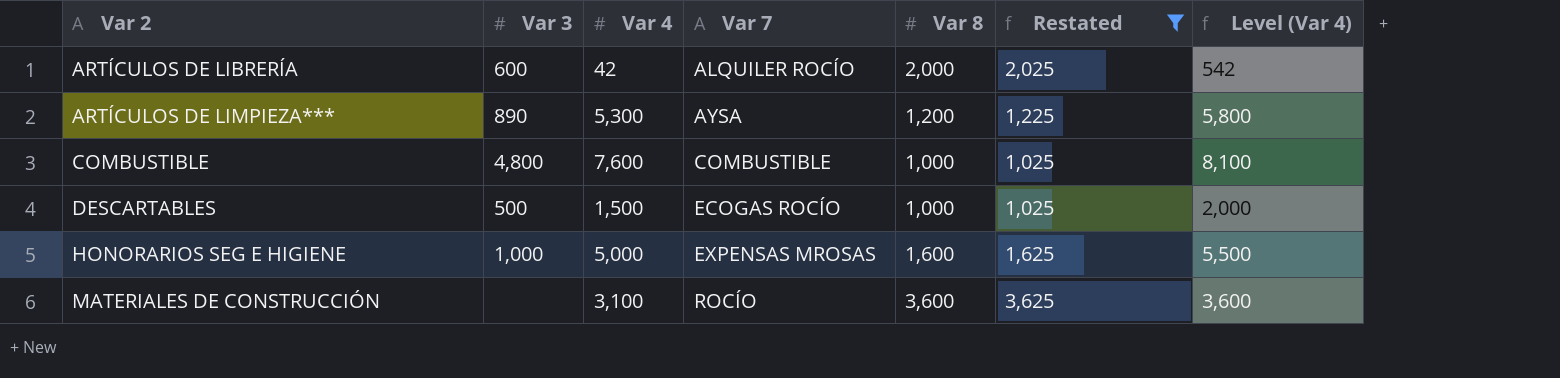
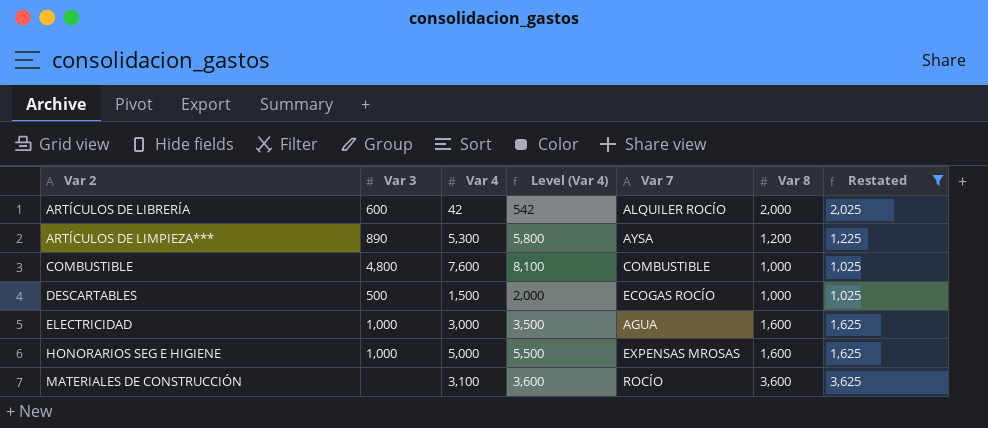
column Level (Var 4) | position: 7 -> 4
row ELECTRICIDAD: none -> 1,000 | 3,000 | 3,500 | AGUA | 1,600 | 1,625

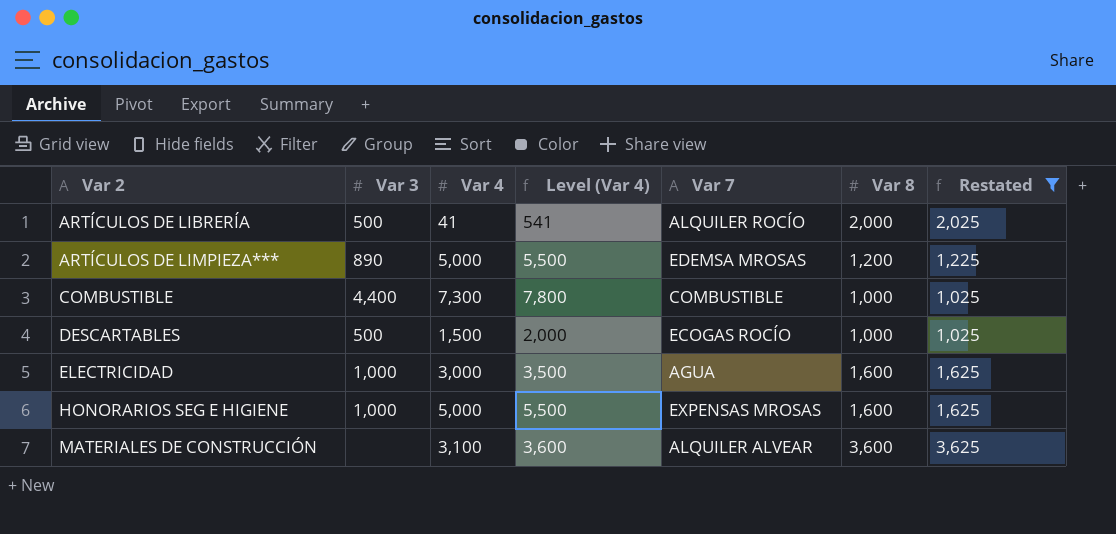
ARTÍCULOS DE LIBRERÍA | Var 3: 600 -> 500
ARTÍCULOS DE LIBRERÍA | Var 4: 42 -> 41
ARTÍCULOS DE LIBRERÍA | Level (Var 4): 542 -> 541
ARTÍCULOS DE LIMPIEZA*** | Var 4: 5,300 -> 5,000
ARTÍCULOS DE LIMPIEZA*** | Level (Var 4): 5,800 -> 5,500
ARTÍCULOS DE LIMPIEZA*** | Var 7: AYSA -> EDEMSA MROSAS
COMBUSTIBLE | Var 3: 4,800 -> 4,400
COMBUSTIBLE | Var 4: 7,600 -> 7,300
COMBUSTIBLE | Level (Var 4): 8,100 -> 7,800
MATERIALES DE CONSTRUCCIÓN | Var 7: ROCÍO -> ALQUILER ALVEAR

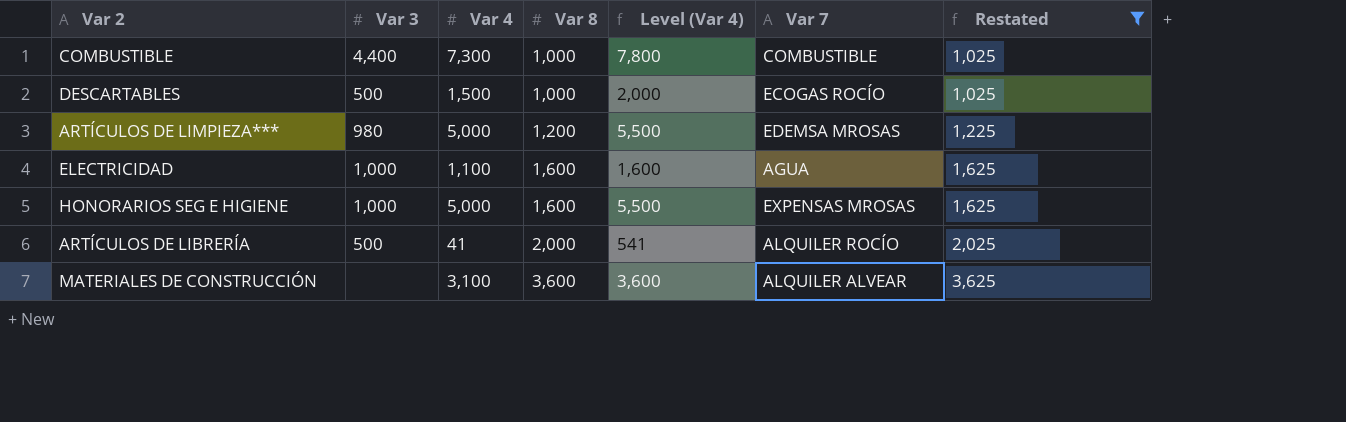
row order: Var 2 ascending -> Var 8 ascending
column Var 8 | position: 6 -> 4
ARTÍCULOS DE LIMPIEZA*** | Var 3: 890 -> 980
ELECTRICIDAD | Var 4: 3,000 -> 1,100
ELECTRICIDAD | Level (Var 4): 3,500 -> 1,600

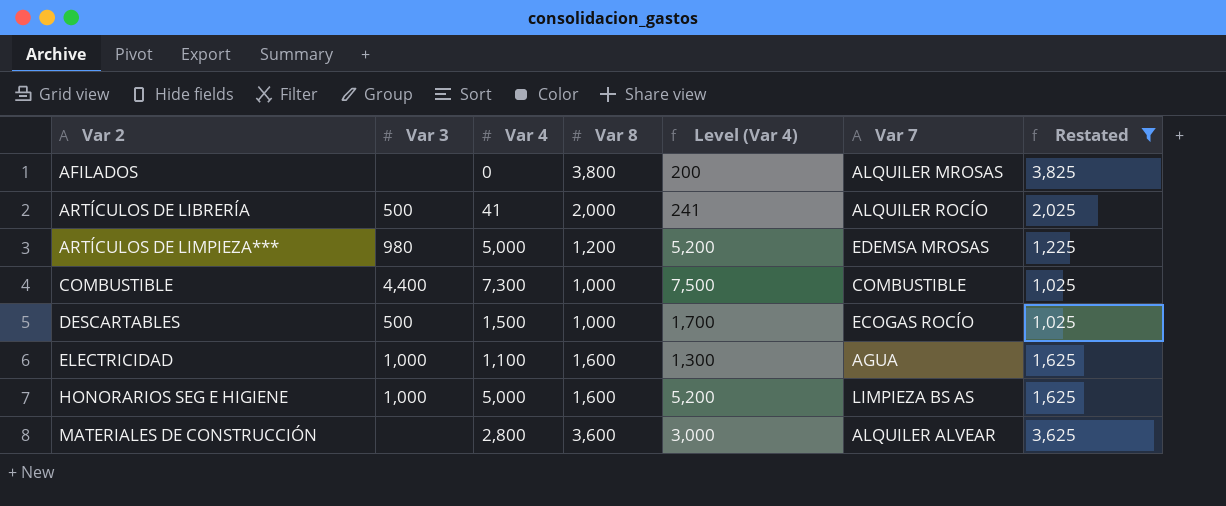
row order: Var 8 ascending -> Var 2 ascending
column Level (Var 4) | formula: [Var 4] + 500 -> [Var 4] + 200
row AFILADOS: none -> none | 0 | 3,800 | 200 | ALQUILER MROSAS | 3,825
HONORARIOS SEG E HIGIENE | Var 7: EXPENSAS MROSAS -> LIMPIEZA BS AS
MATERIALES DE CONSTRUCCIÓN | Var 4: 3,100 -> 2,800

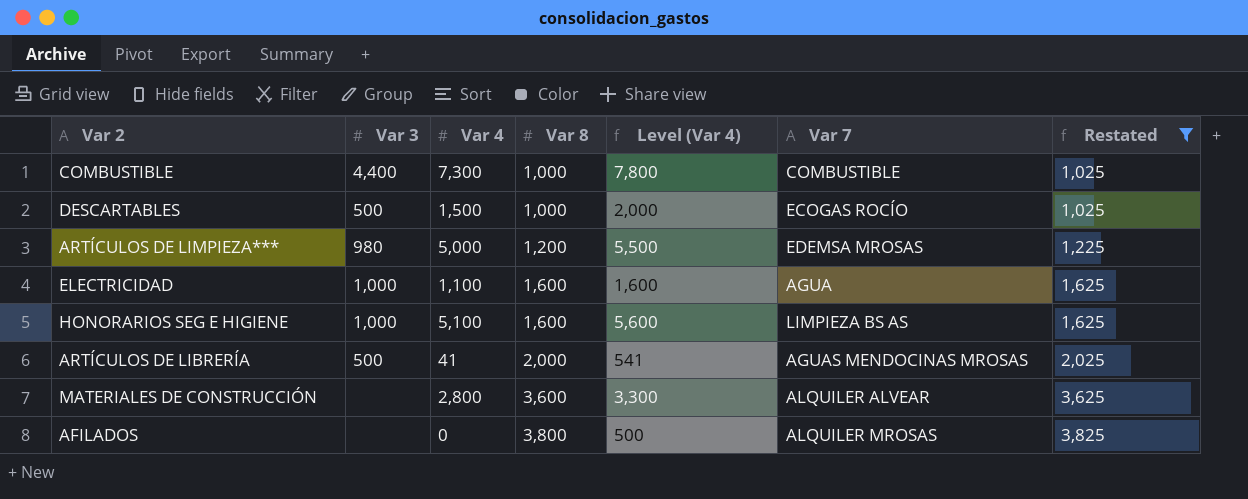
row order: Var 2 ascending -> Var 8 ascending
column Level (Var 4) | formula: [Var 4] + 200 -> [Var 4] + 500
HONORARIOS SEG E HIGIENE | Var 4: 5,000 -> 5,100
ARTÍCULOS DE LIBRERÍA | Var 7: ALQUILER ROCÍO -> AGUAS MENDOCINAS MROSAS

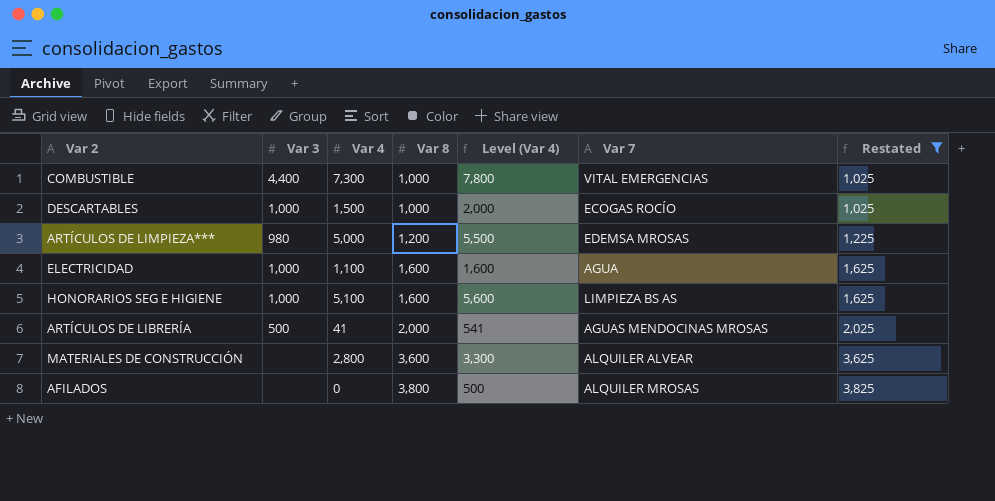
COMBUSTIBLE | Var 7: COMBUSTIBLE -> VITAL EMERGENCIAS
DESCARTABLES | Var 3: 500 -> 1,000

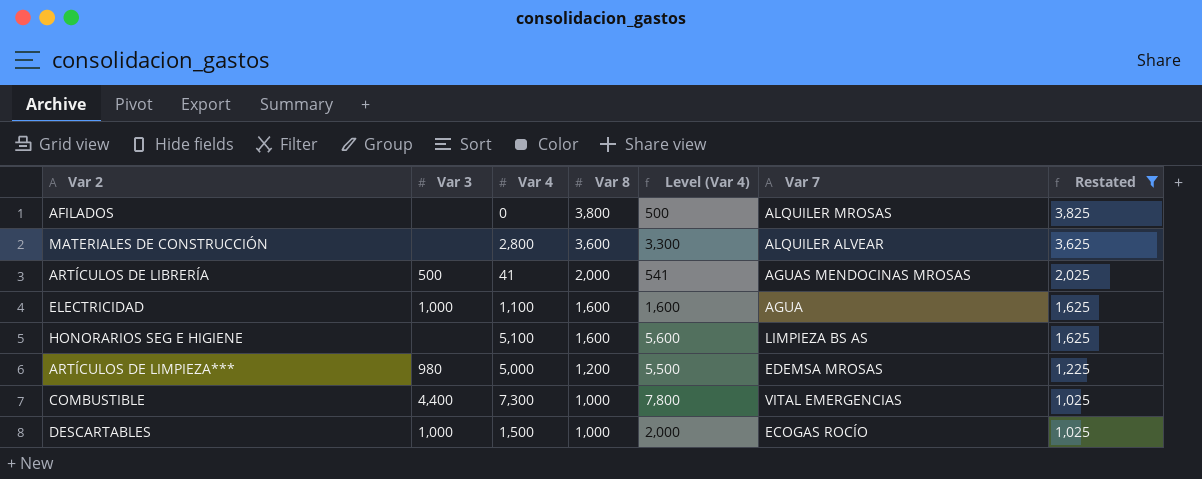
row order: Var 8 ascending -> Var 8 descending
HONORARIOS SEG E HIGIENE | Var 3: 1,000 -> none

